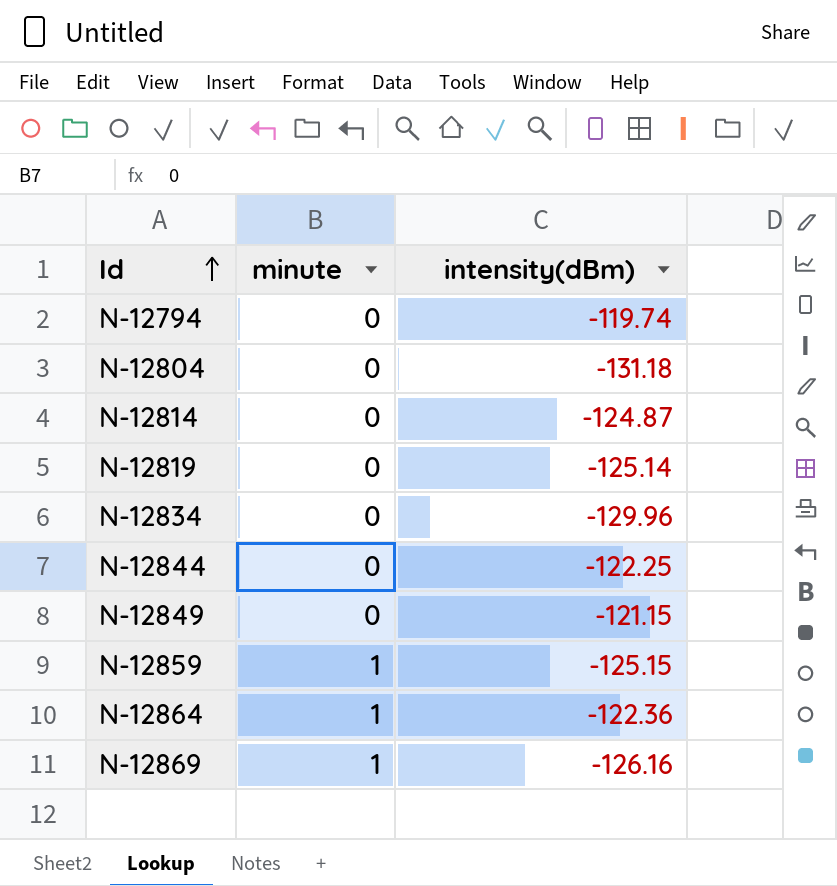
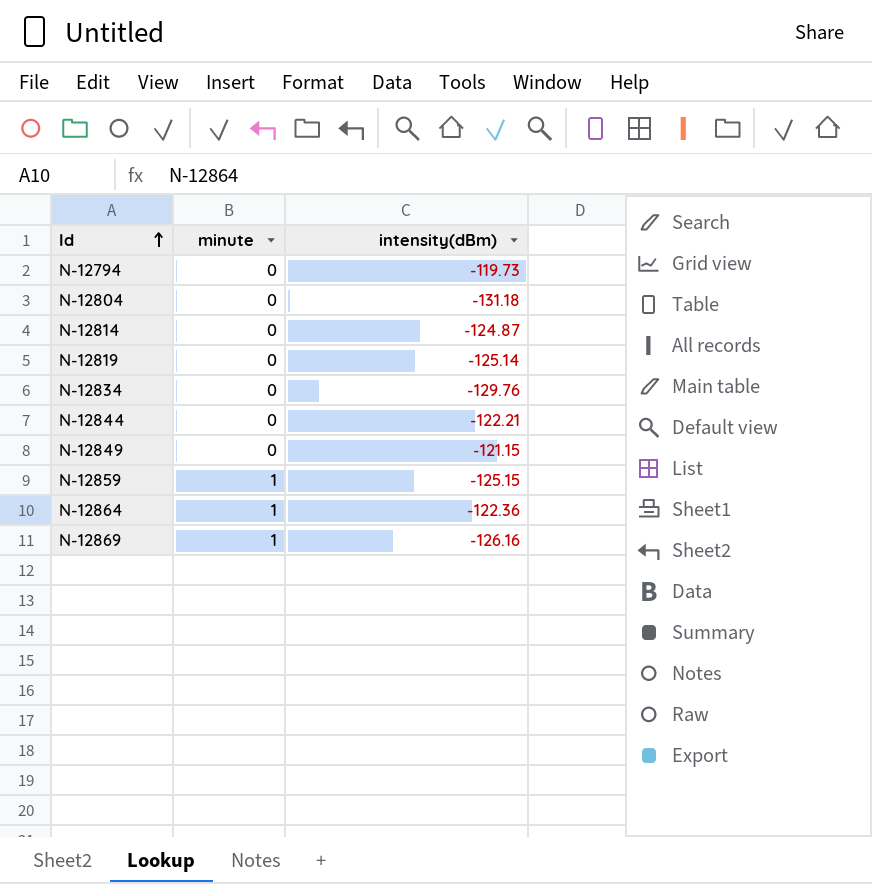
N-12794 | intensity(dBm): -119.74 -> -119.73
N-12834 | intensity(dBm): -129.96 -> -129.76
N-12844 | intensity(dBm): -122.25 -> -122.21

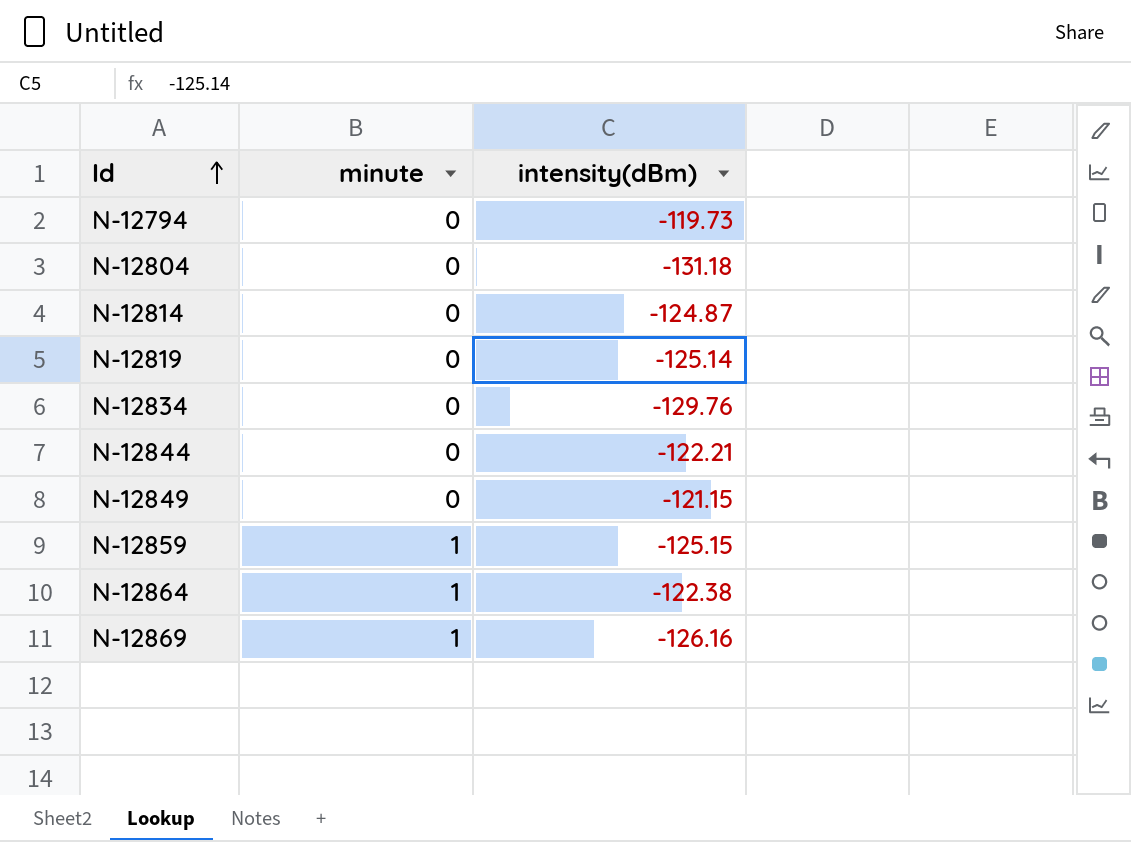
N-12864 | intensity(dBm): -122.36 -> -122.38

